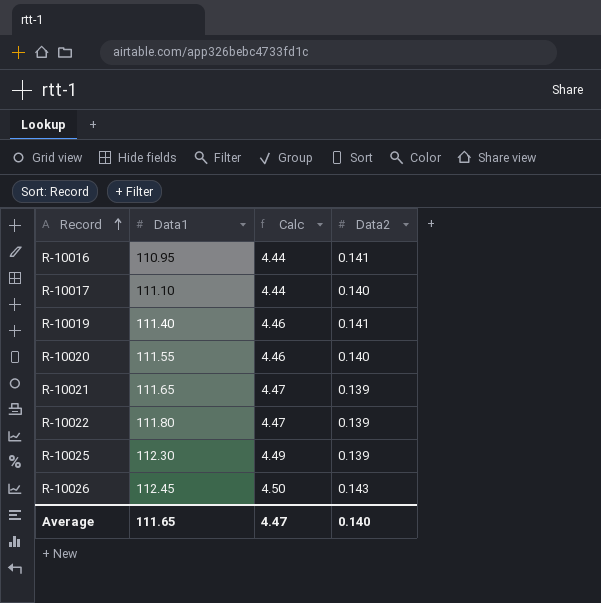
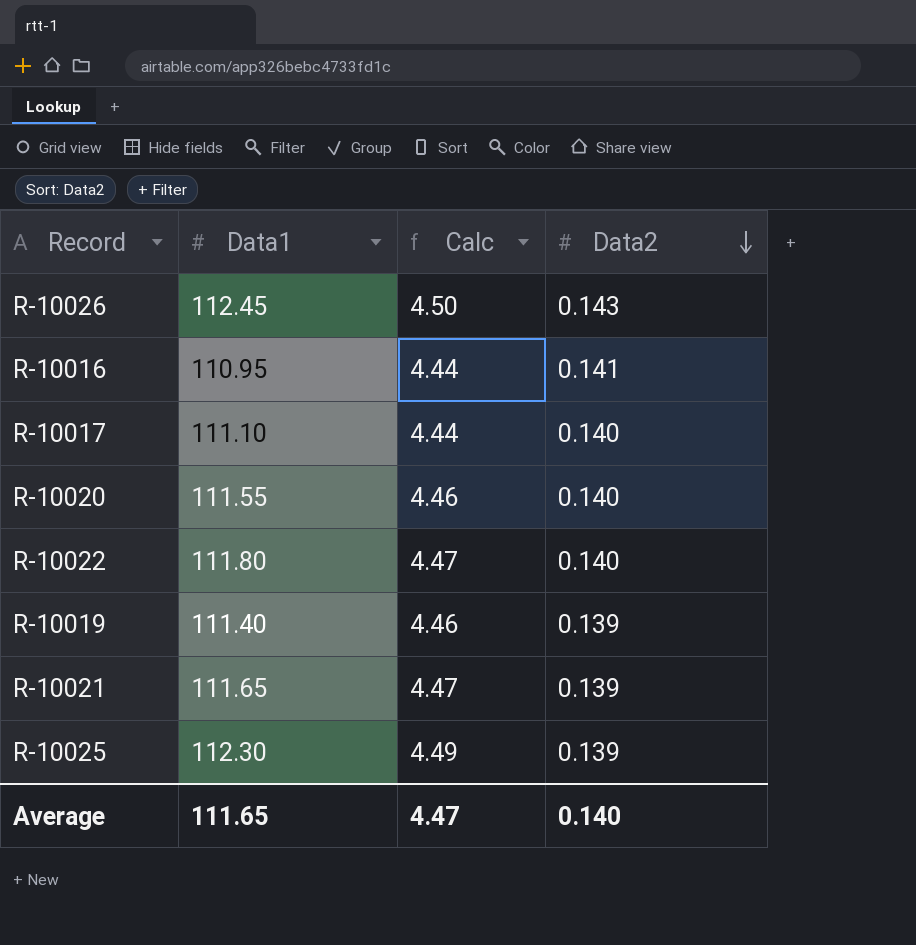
row order: Record ascending -> Data2 descending
R-10022 | Data2: 0.139 -> 0.140
R-10019 | Data2: 0.141 -> 0.139

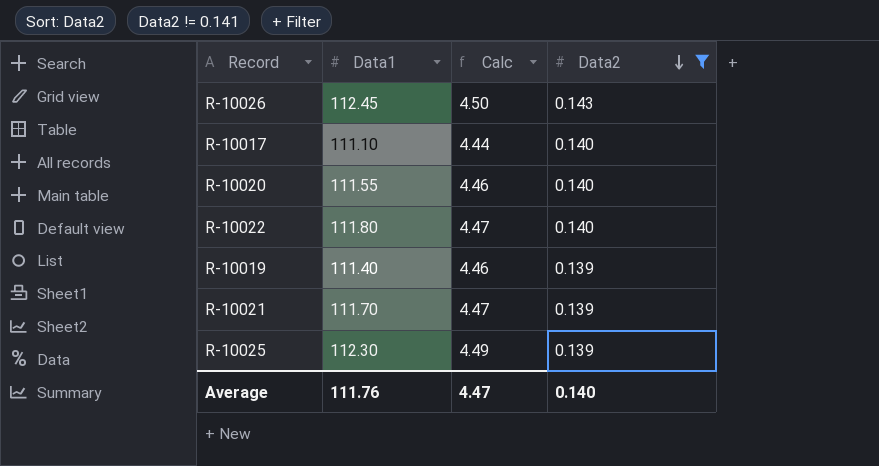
filter: none -> Data2 != 0.141
R-10021 | Data1: 111.65 -> 111.70
Average | Data1: 111.65 -> 111.76

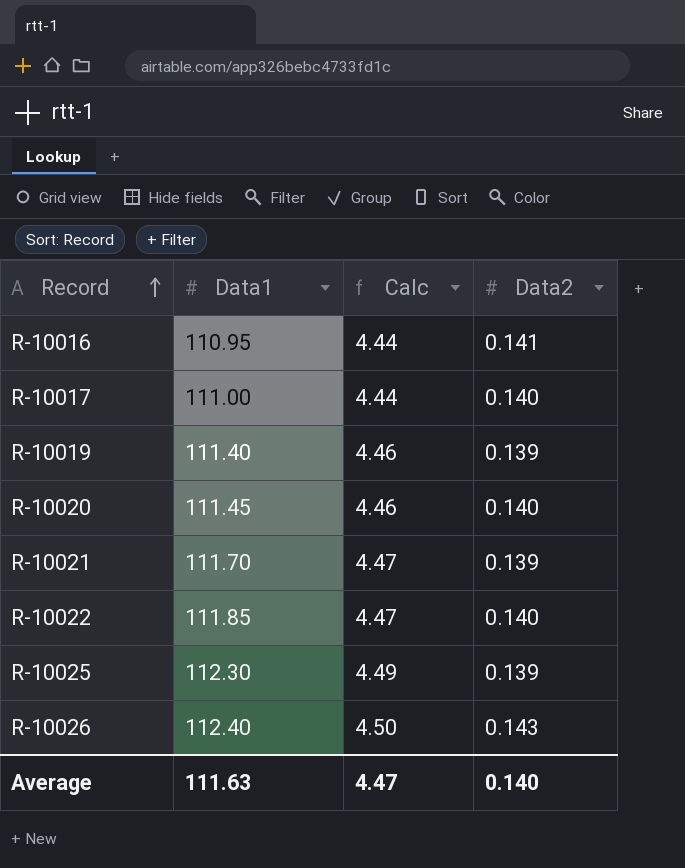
filter: Data2 != 0.141 -> none
row order: Data2 descending -> Record ascending
R-10017 | Data1: 111.10 -> 111.00
R-10020 | Data1: 111.55 -> 111.45
R-10022 | Data1: 111.80 -> 111.85
R-10026 | Data1: 112.45 -> 112.40
Average | Data1: 111.76 -> 111.63

